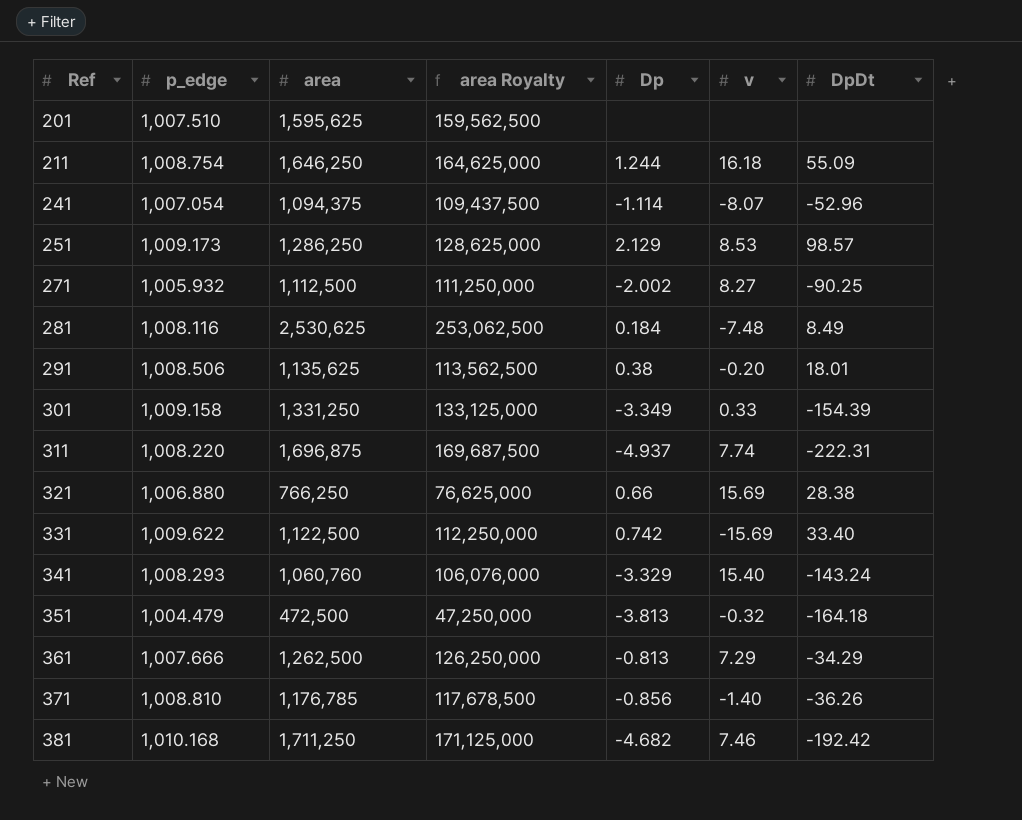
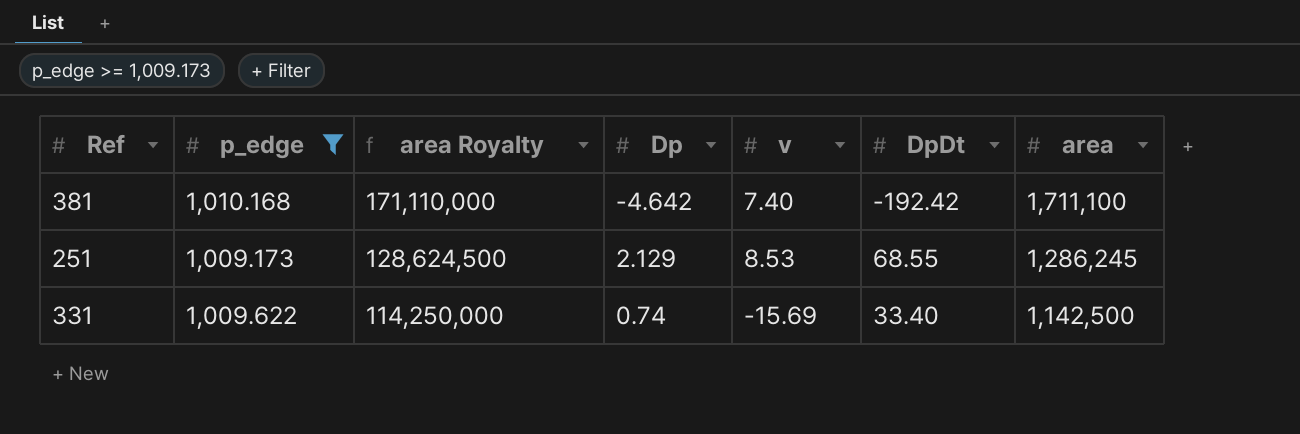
filter: none -> p_edge >= 1,009.173
row order: Ref ascending -> area Royalty descending
column area | position: 3 -> 7
381 | area Royalty: 171,125,000 -> 171,110,000
381 | Dp: -4.682 -> -4.642
381 | v: 7.46 -> 7.40
381 | area: 1,711,250 -> 1,711,100
251 | area Royalty: 128,625,000 -> 128,624,500
251 | DpDt: 98.57 -> 68.55
251 | area: 1,286,250 -> 1,286,245
331 | area Royalty: 112,250,000 -> 114,250,000
331 | Dp: 0.742 -> 0.74
331 | area: 1,122,500 -> 1,142,500

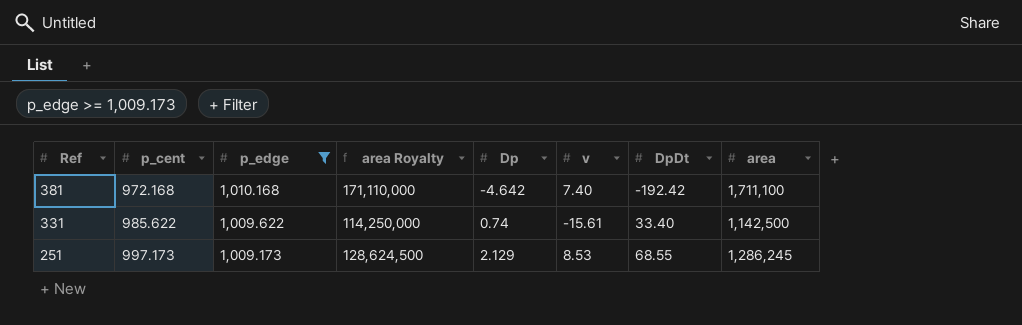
row order: area Royalty descending -> Ref descending
column p_cent | position: none -> 2
331 | v: -15.69 -> -15.61

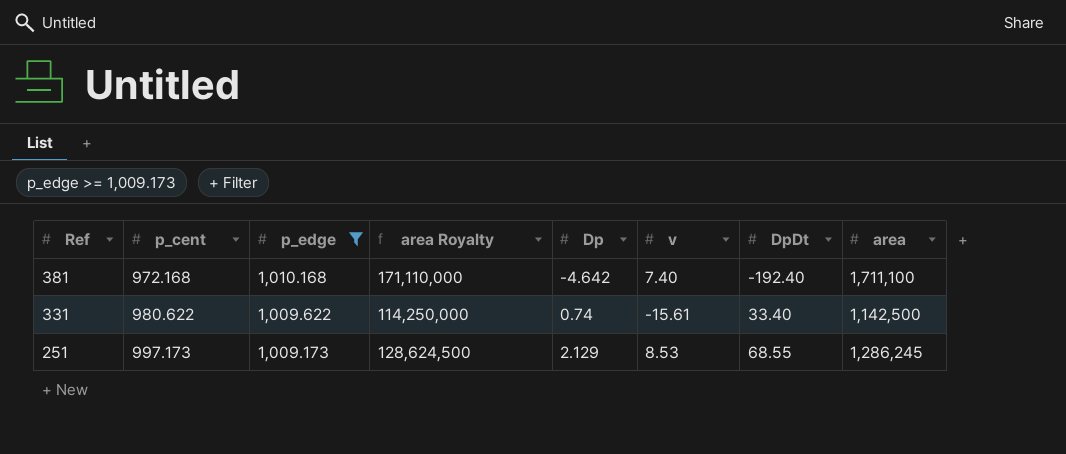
381 | DpDt: -192.42 -> -192.40
331 | p_cent: 985.622 -> 980.622

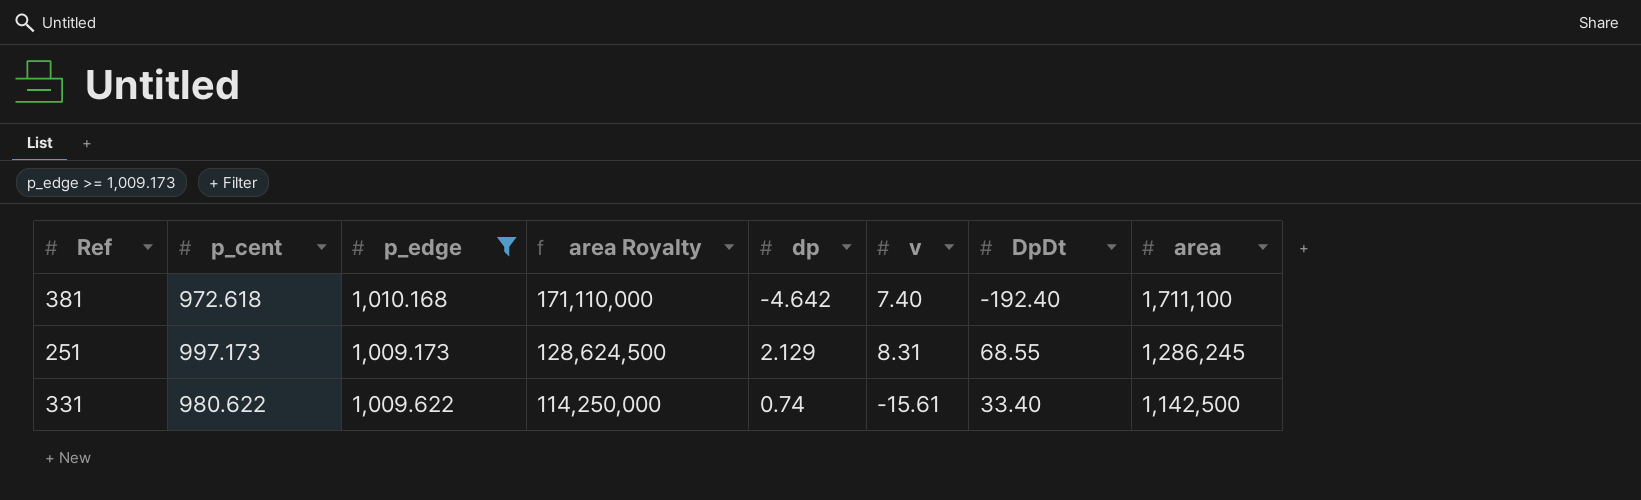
row order: Ref descending -> area Royalty descending
column name: Dp -> dp
381 | p_cent: 972.168 -> 972.618
251 | v: 8.53 -> 8.31

